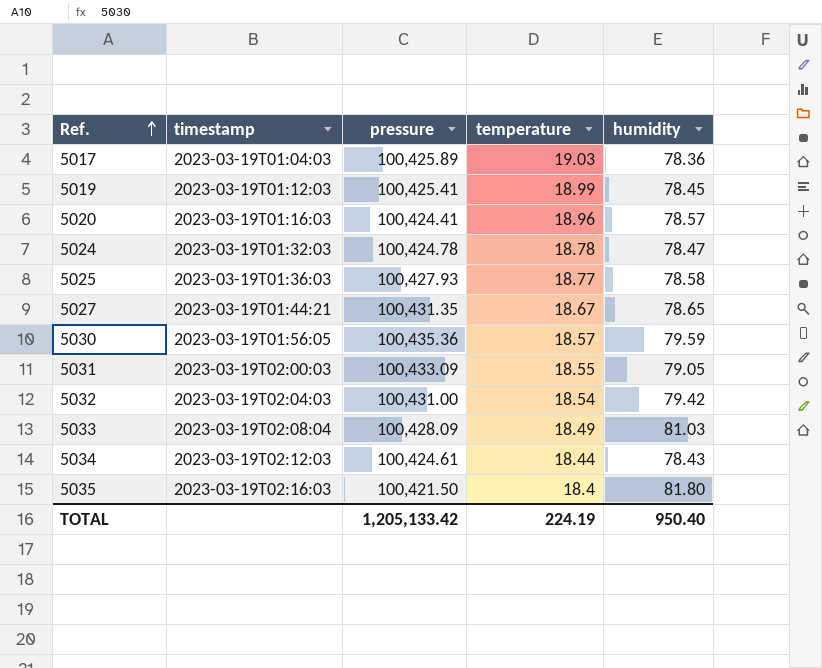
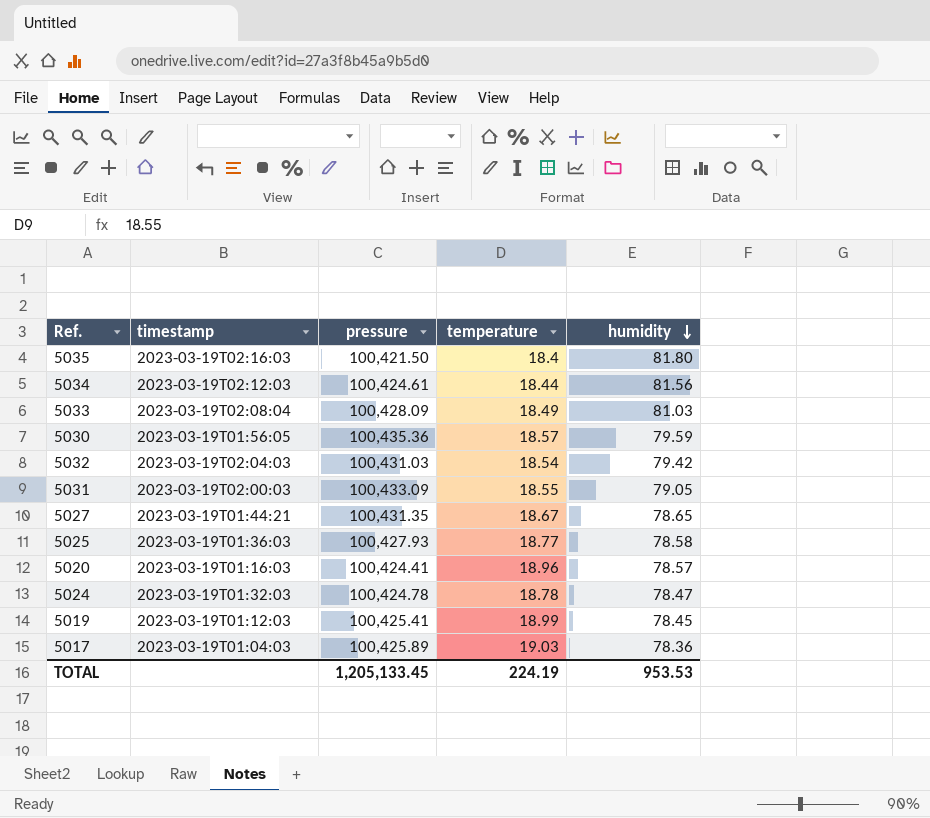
row order: Ref. ascending -> humidity descending
5034 | humidity: 78.43 -> 81.56
5032 | pressure: 100,431.00 -> 100,431.03
TOTAL | pressure: 1,205,133.42 -> 1,205,133.45
TOTAL | humidity: 950.40 -> 953.53

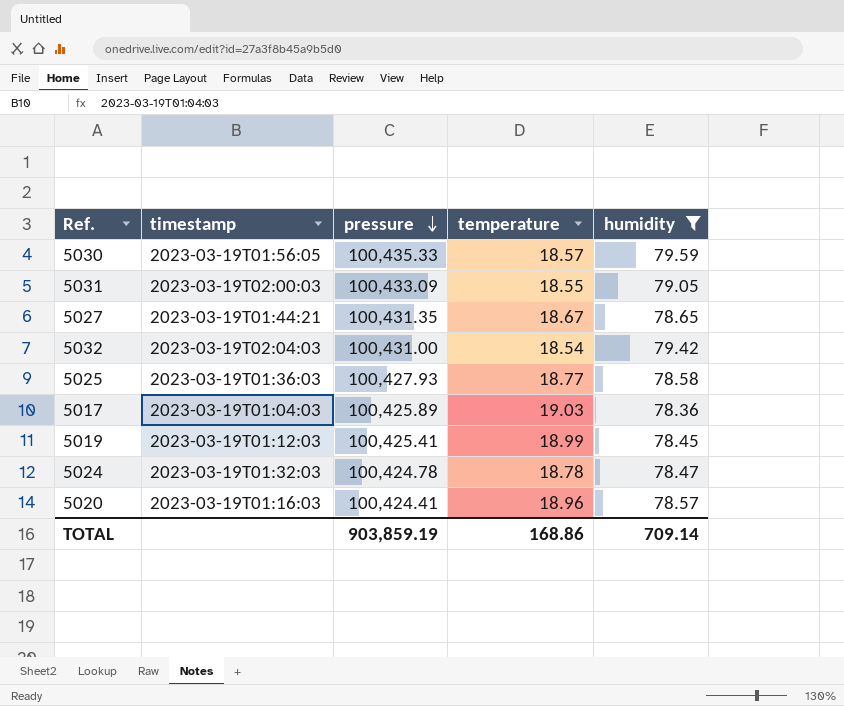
filter: none -> humidity <= 79.59
row order: humidity descending -> pressure descending
5030 | pressure: 100,435.36 -> 100,435.33
5032 | pressure: 100,431.03 -> 100,431.00
TOTAL | pressure: 1,205,133.45 -> 903,859.19
TOTAL | temperature: 224.19 -> 168.86
TOTAL | humidity: 953.53 -> 709.14

